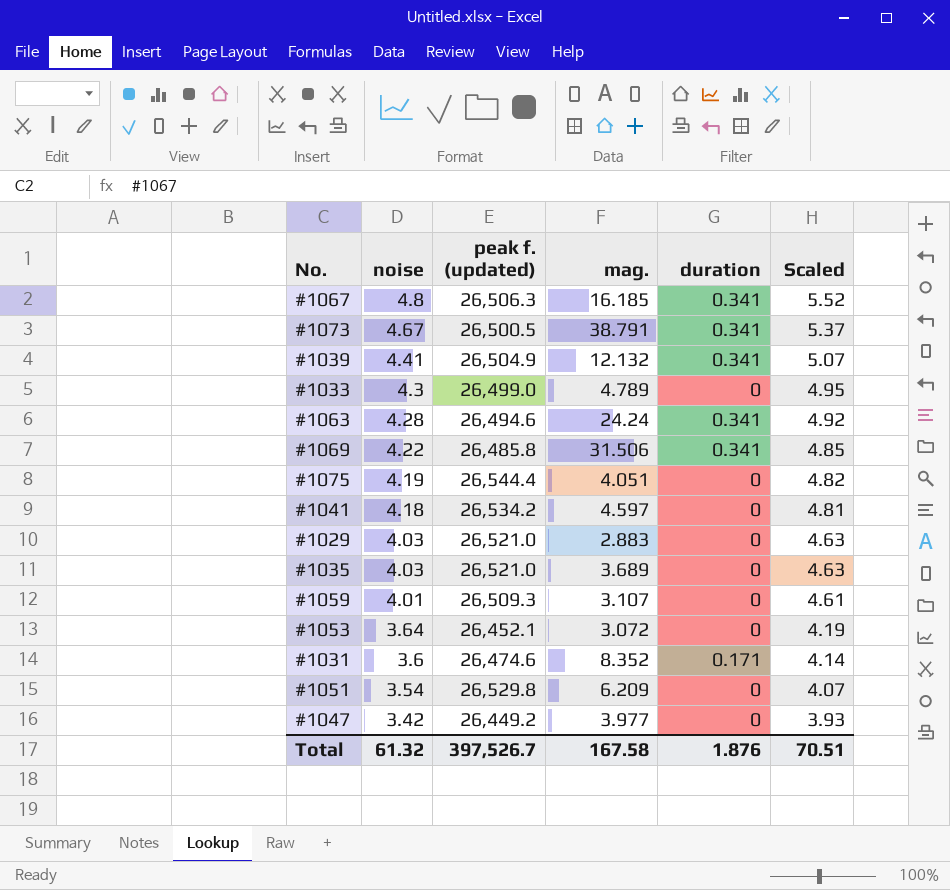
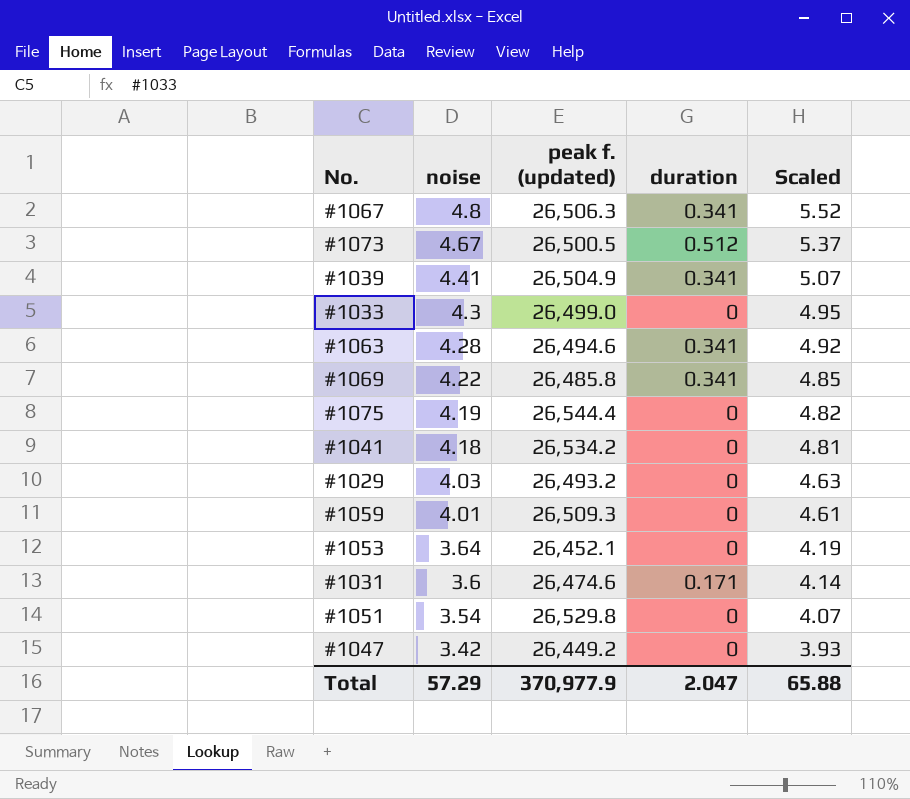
column mag. | position: 4 -> none
row #1035: 4.03 | 26,521.0 | 3.689 | 0 | 4.63 -> none
#1073 | duration: 0.341 -> 0.512
#1029 | peak f. (updated): 26,521.0 -> 26,493.2
Total | noise: 61.32 -> 57.29
Total | peak f. (updated): 397,526.7 -> 370,977.9
Total | duration: 1.876 -> 2.047
Total | Scaled: 70.51 -> 65.88

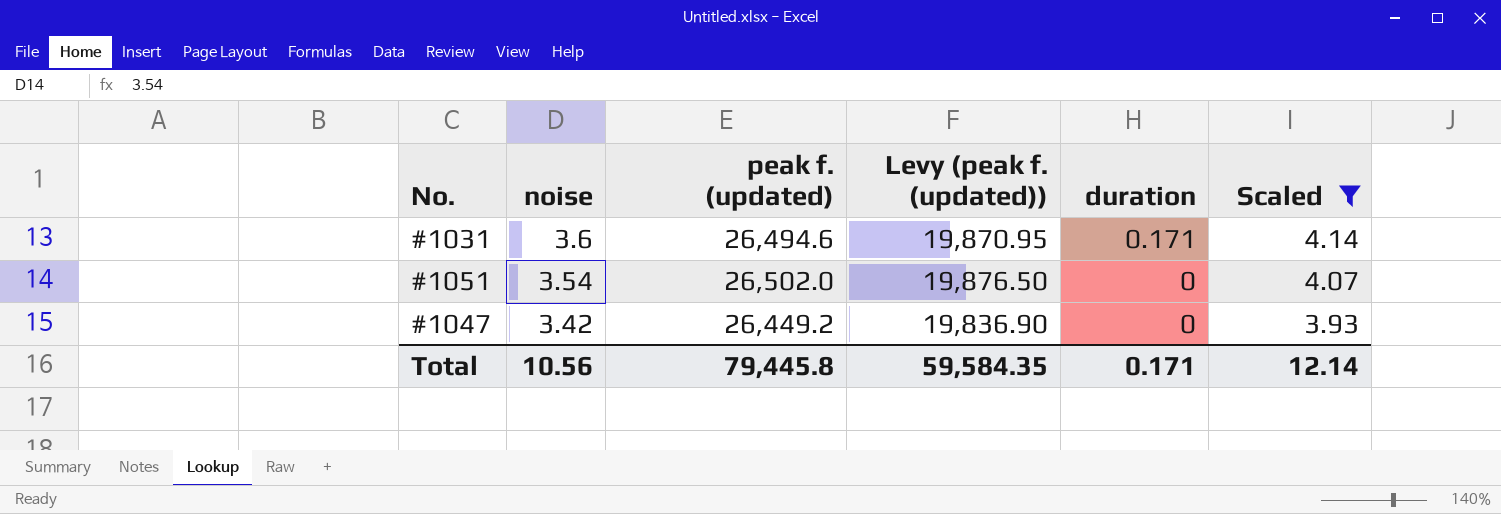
filter: none -> Scaled <= 4.14
column Levy (peak f. (updated)) | formula: none -> [peak f. (updated)] * 0.75
#1031 | peak f. (updated): 26,474.6 -> 26,494.6
#1051 | peak f. (updated): 26,529.8 -> 26,502.0
Total | noise: 57.29 -> 10.56
Total | peak f. (updated): 370,977.9 -> 79,445.8
Total | duration: 2.047 -> 0.171
Total | Scaled: 65.88 -> 12.14

